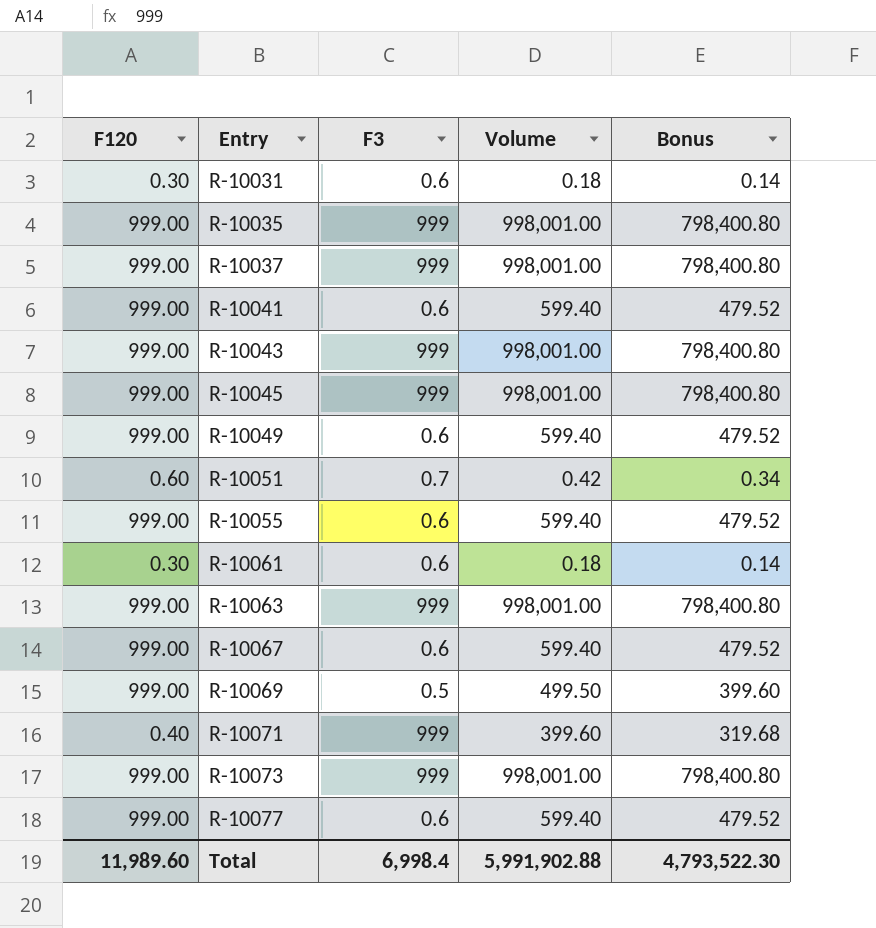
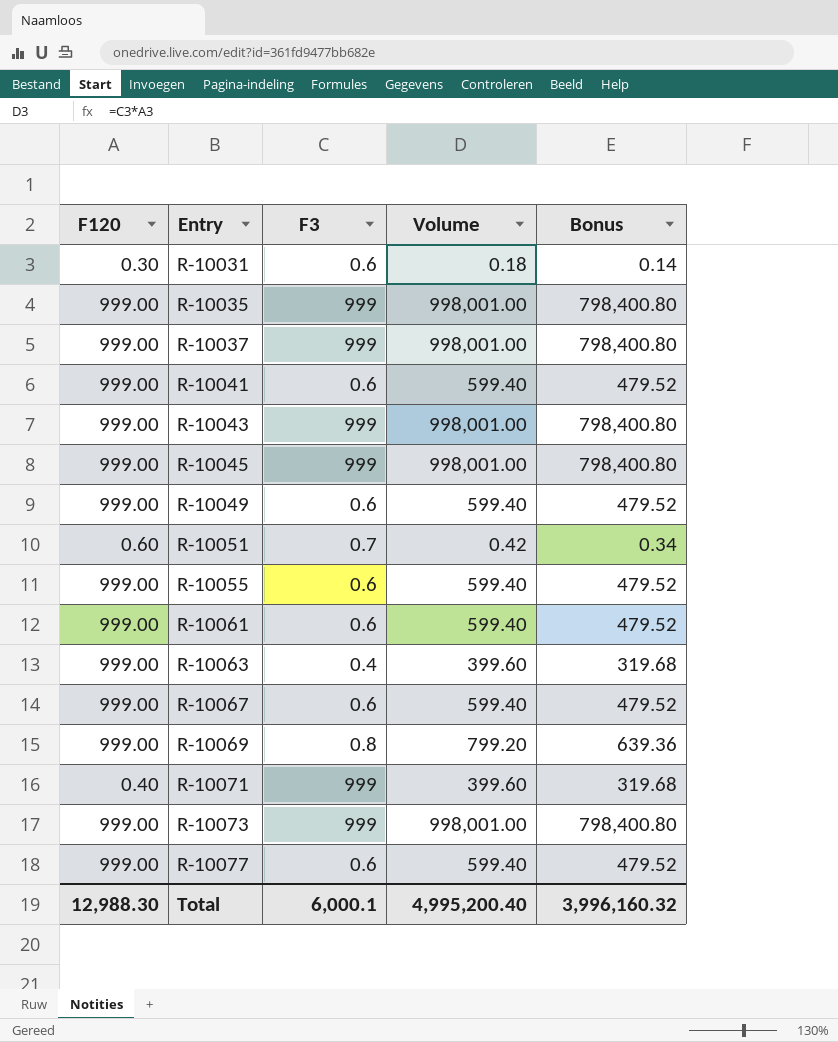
R-10061 | F120: 0.30 -> 999.00
R-10061 | Volume: 0.18 -> 599.40
R-10061 | Bonus: 0.14 -> 479.52
R-10063 | F3: 999 -> 0.4
R-10063 | Volume: 998,001.00 -> 399.60
R-10063 | Bonus: 798,400.80 -> 319.68
R-10069 | F3: 0.5 -> 0.8
R-10069 | Volume: 499.50 -> 799.20
R-10069 | Bonus: 399.60 -> 639.36
Total | F120: 11,989.60 -> 12,988.30
Total | F3: 6,998.4 -> 6,000.1
Total | Volume: 5,991,902.88 -> 4,995,200.40
Total | Bonus: 4,793,522.30 -> 3,996,160.32

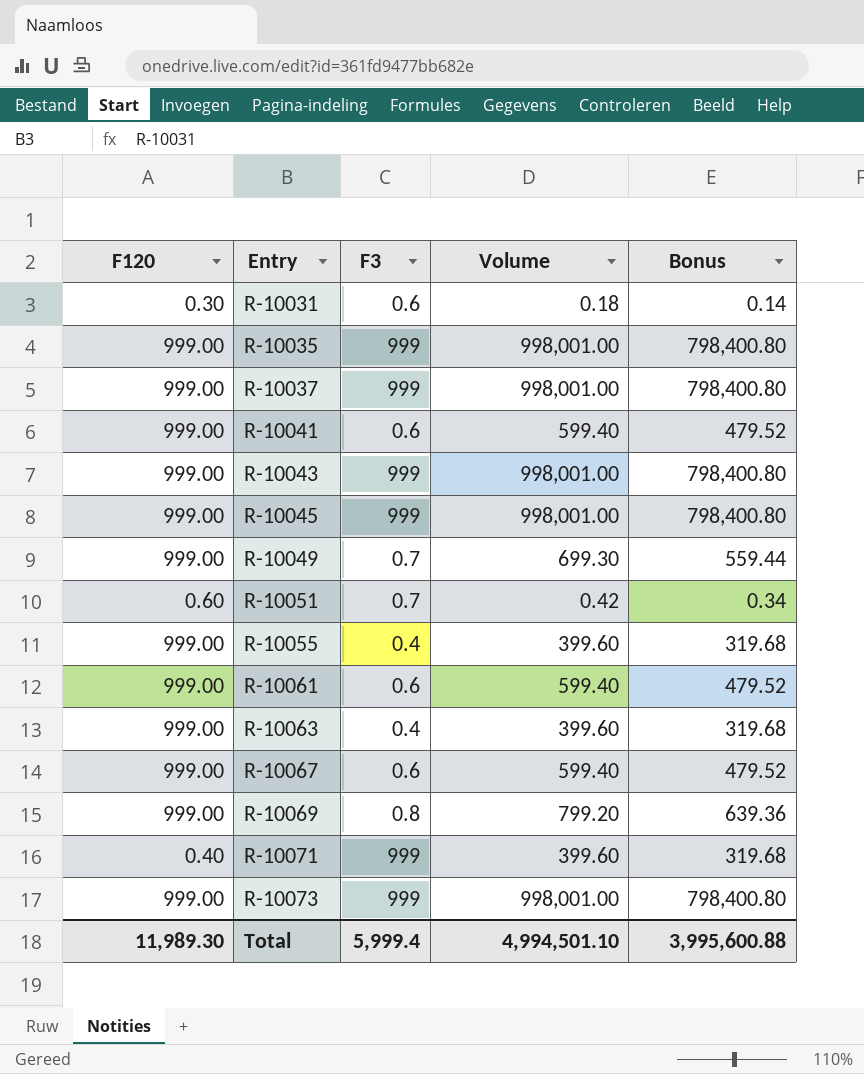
row R-10077: 999.00 | 0.6 | 599.40 | 479.52 -> none
R-10049 | F3: 0.6 -> 0.7
R-10049 | Volume: 599.40 -> 699.30
R-10049 | Bonus: 479.52 -> 559.44
R-10055 | F3: 0.6 -> 0.4
R-10055 | Volume: 599.40 -> 399.60
R-10055 | Bonus: 479.52 -> 319.68
Total | F120: 12,988.30 -> 11,989.30
Total | F3: 6,000.1 -> 5,999.4
Total | Volume: 4,995,200.40 -> 4,994,501.10
Total | Bonus: 3,996,160.32 -> 3,995,600.88

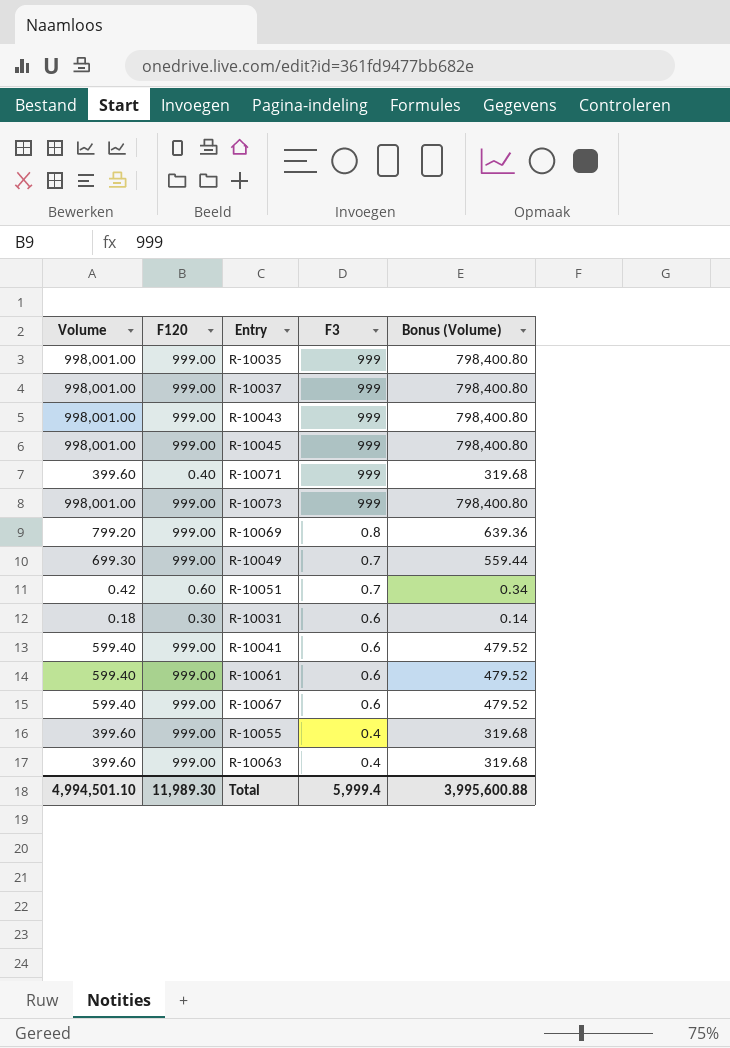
row order: Entry ascending -> F3 descending
column Volume | position: 4 -> 1
column name: Bonus -> Bonus (Volume)

